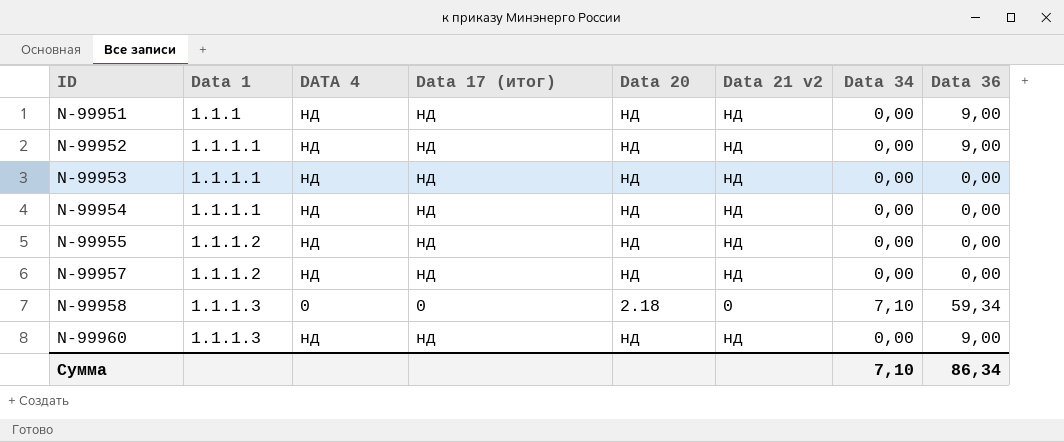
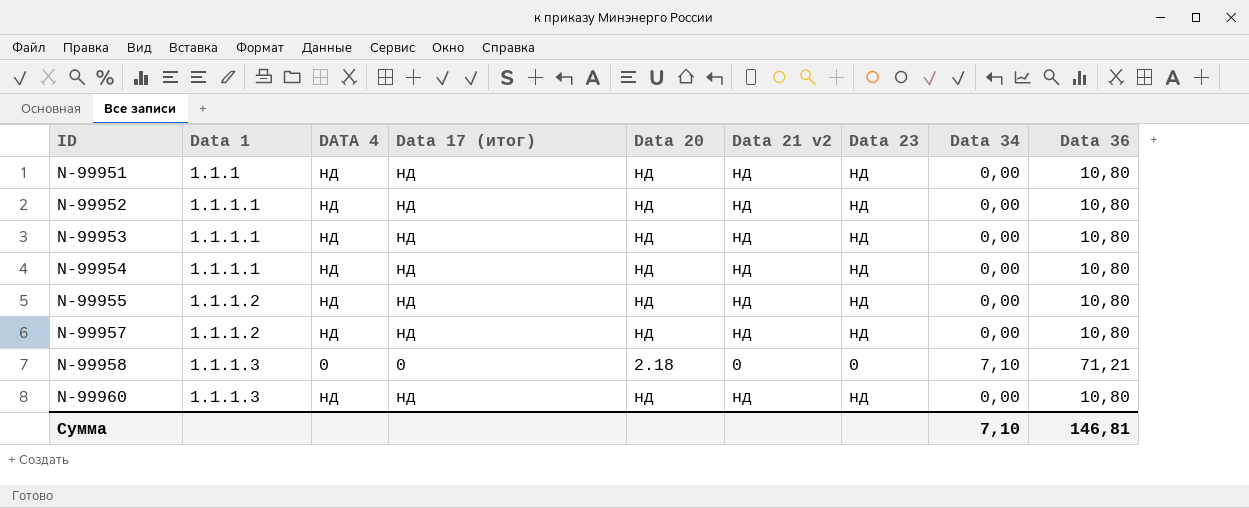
column Data 23 | position: none -> 7
N-99951 | Data 36: 9,00 -> 10,80
N-99952 | Data 36: 9,00 -> 10,80
N-99953 | Data 36: 0,00 -> 10,80
N-99954 | Data 36: 0,00 -> 10,80
N-99955 | Data 36: 0,00 -> 10,80
N-99957 | Data 36: 0,00 -> 10,80
N-99958 | Data 36: 59,34 -> 71,21
N-99960 | Data 36: 9,00 -> 10,80
Сумма | Data 36: 86,34 -> 146,81

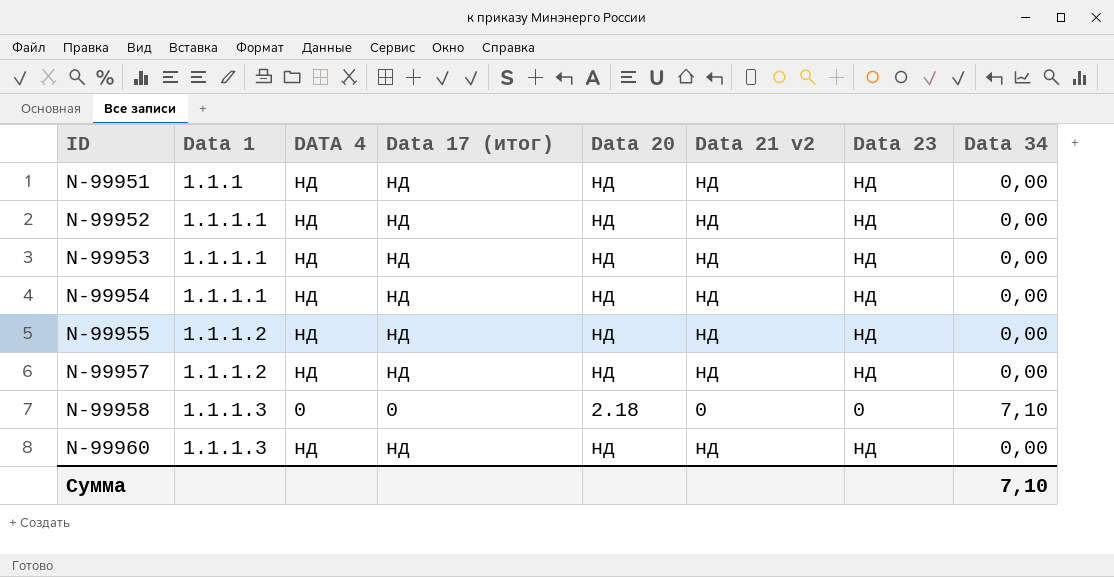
column Data 36 | position: 9 -> none

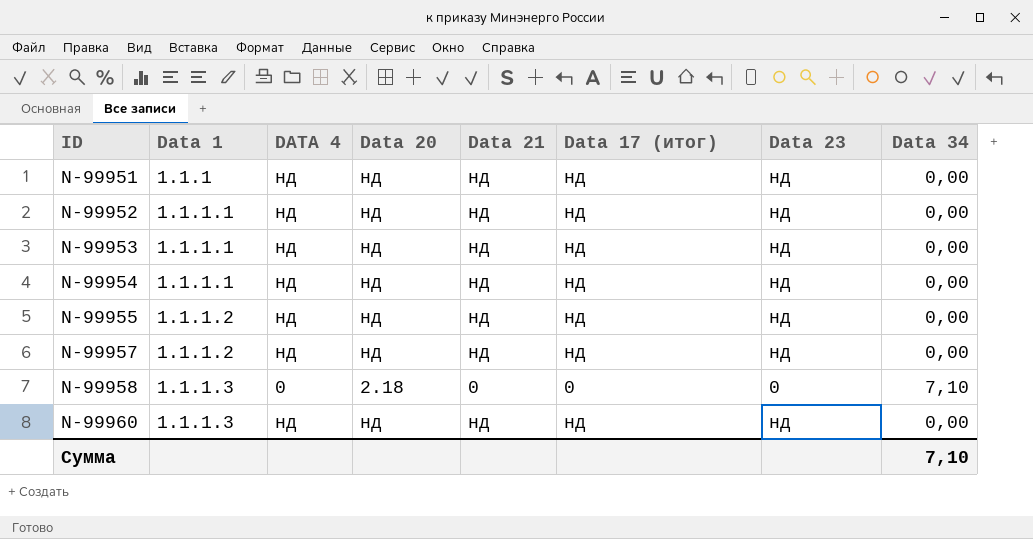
column name: Data 21 v2 -> Data 21
column Data 17 (итог) | position: 4 -> 6

